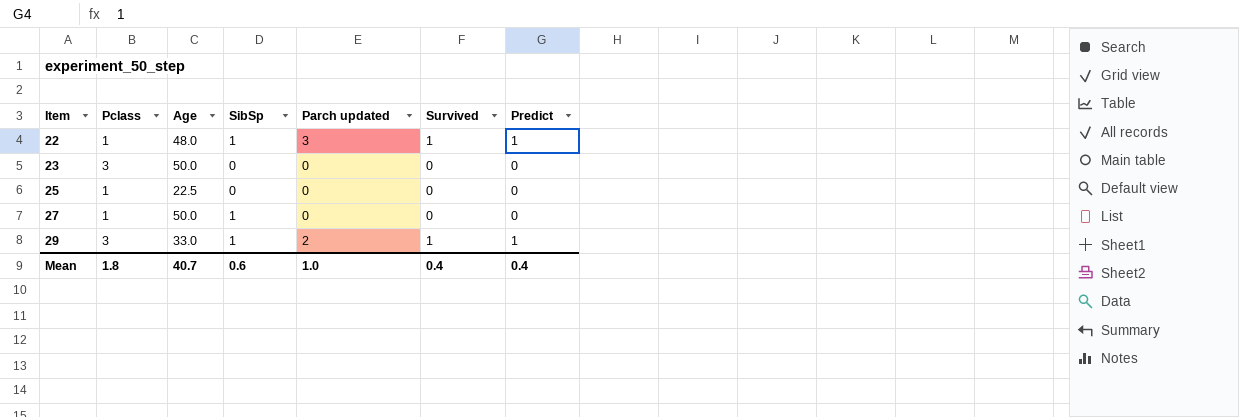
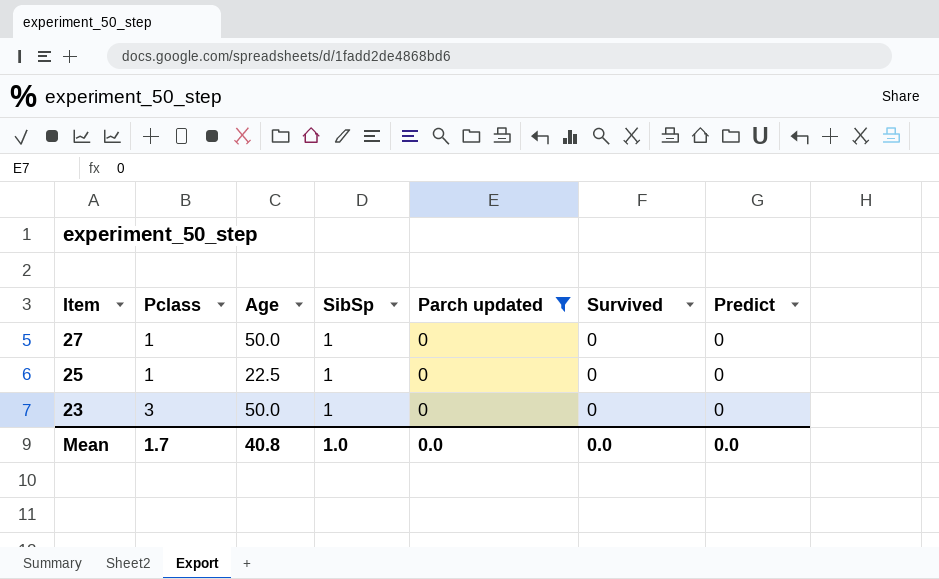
filter: none -> Parch updated = 0
row order: Item ascending -> Item descending
25 | SibSp: 0 -> 1
23 | SibSp: 0 -> 1
Mean | Pclass: 1.8 -> 1.7
Mean | Age: 40.7 -> 40.8
Mean | SibSp: 0.6 -> 1.0
Mean | Parch updated: 1.0 -> 0.0
Mean | Survived: 0.4 -> 0.0
Mean | Predict: 0.4 -> 0.0

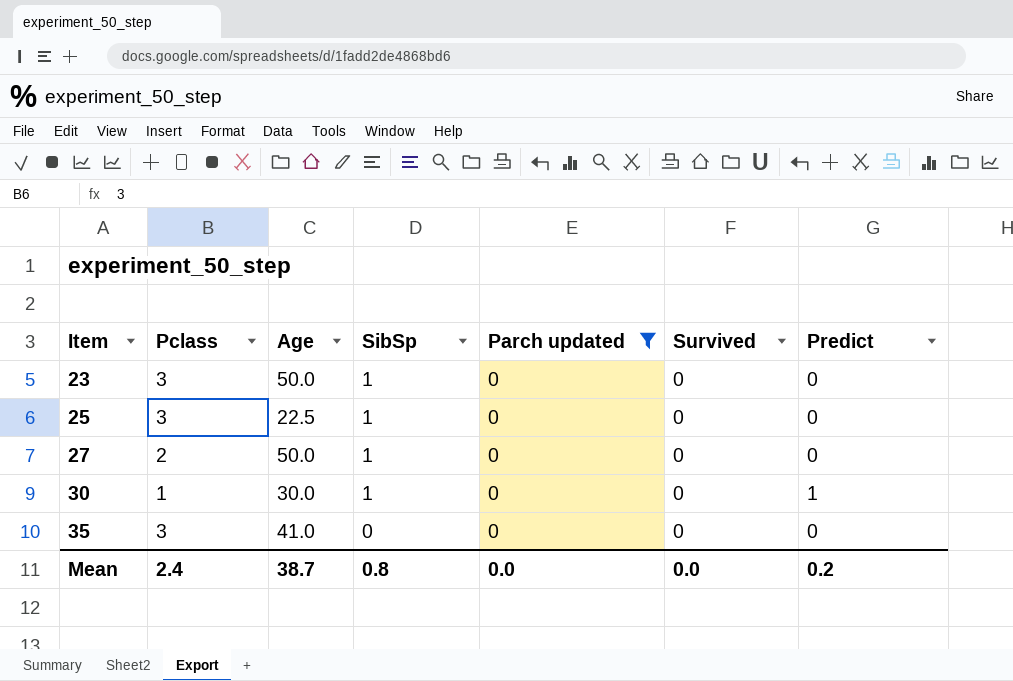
row order: Item descending -> Item ascending
25 | Pclass: 1 -> 3
27 | Pclass: 1 -> 2
row 30: none -> 1 | 30.0 | 1 | 0 | 0 | 1
row 35: none -> 3 | 41.0 | 0 | 0 | 0 | 0
Mean | Pclass: 1.7 -> 2.4
Mean | Age: 40.8 -> 38.7
Mean | SibSp: 1.0 -> 0.8
Mean | Predict: 0.0 -> 0.2

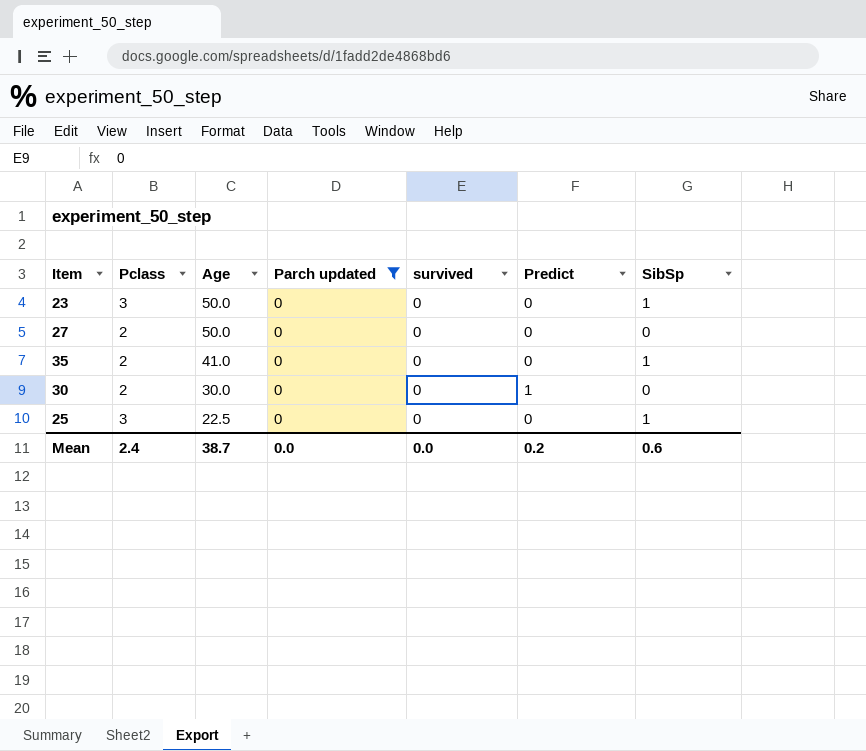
row order: Item ascending -> Age descending
column name: Survived -> survived
column SibSp | position: 4 -> 7
27 | SibSp: 1 -> 0
35 | Pclass: 3 -> 2
35 | SibSp: 0 -> 1
30 | Pclass: 1 -> 2
30 | SibSp: 1 -> 0
Mean | SibSp: 0.8 -> 0.6

